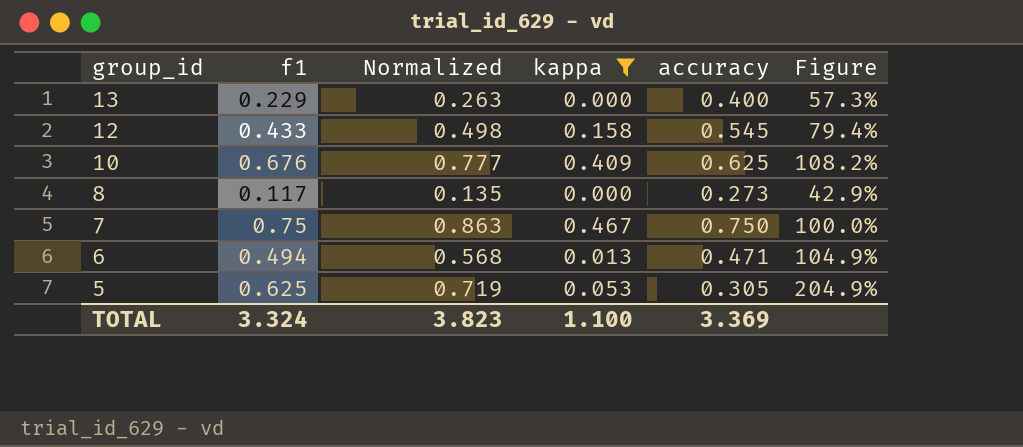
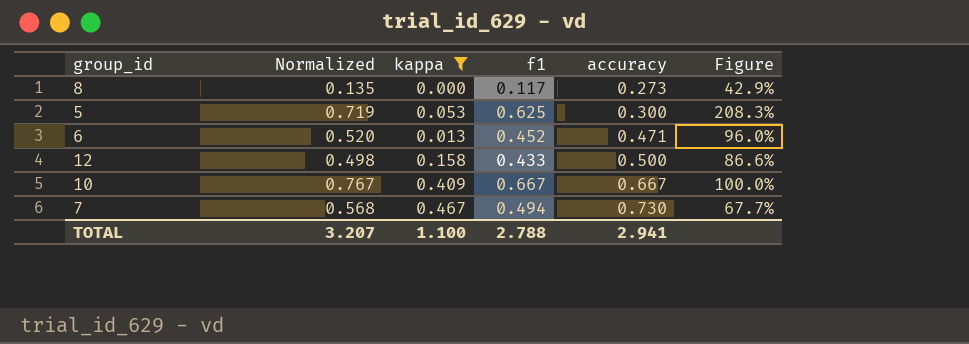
row order: group_id descending -> accuracy ascending
column f1 | position: 2 -> 4
row 13: 0.229 | 0.263 | 0.000 | 0.400 | 57.3% -> none
5 | accuracy: 0.305 -> 0.300
5 | Figure: 204.9% -> 208.3%
6 | Normalized: 0.568 -> 0.520
6 | f1: 0.494 -> 0.452
6 | Figure: 104.9% -> 96.0%
12 | accuracy: 0.545 -> 0.500
12 | Figure: 79.4% -> 86.6%
10 | Normalized: 0.777 -> 0.767
10 | f1: 0.676 -> 0.667
10 | accuracy: 0.625 -> 0.667
10 | Figure: 108.2% -> 100.0%
7 | Normalized: 0.863 -> 0.568
7 | f1: 0.75 -> 0.494
7 | accuracy: 0.750 -> 0.730
7 | Figure: 100.0% -> 67.7%
TOTAL | Normalized: 3.823 -> 3.207
TOTAL | f1: 3.324 -> 2.788
TOTAL | accuracy: 3.369 -> 2.941

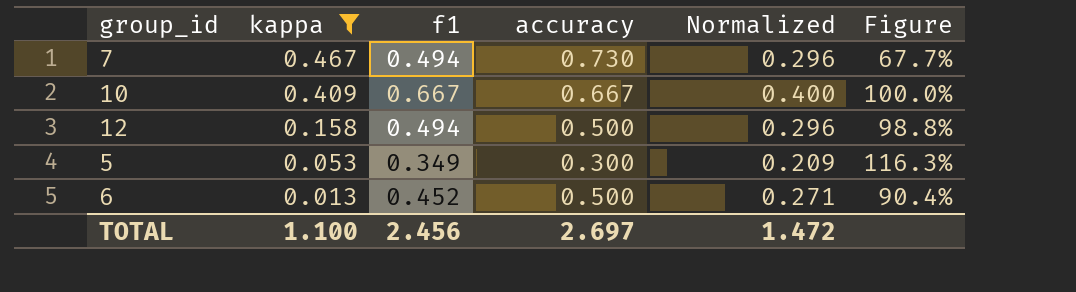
row order: accuracy ascending -> kappa descending
column Normalized | formula: [f1] * 1.15 -> [f1] * 0.6
column Normalized | position: 2 -> 5
row 8: 0.135 | 0.000 | 0.117 | 0.273 | 42.9% -> none
12 | f1: 0.433 -> 0.494
12 | Figure: 86.6% -> 98.8%
5 | f1: 0.625 -> 0.349
5 | Figure: 208.3% -> 116.3%
6 | accuracy: 0.471 -> 0.500
6 | Figure: 96.0% -> 90.4%
TOTAL | f1: 2.788 -> 2.456
TOTAL | accuracy: 2.941 -> 2.697
TOTAL | Normalized: 3.207 -> 1.472

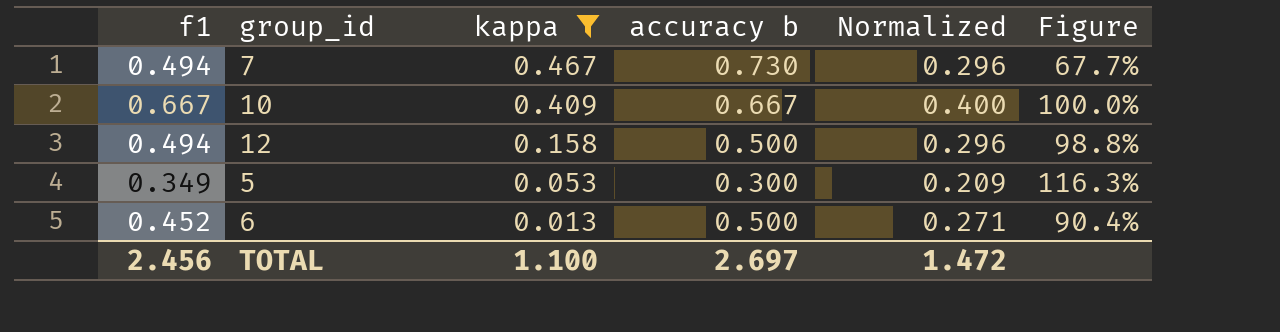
column f1 | position: 3 -> 1
column name: accuracy -> accuracy b

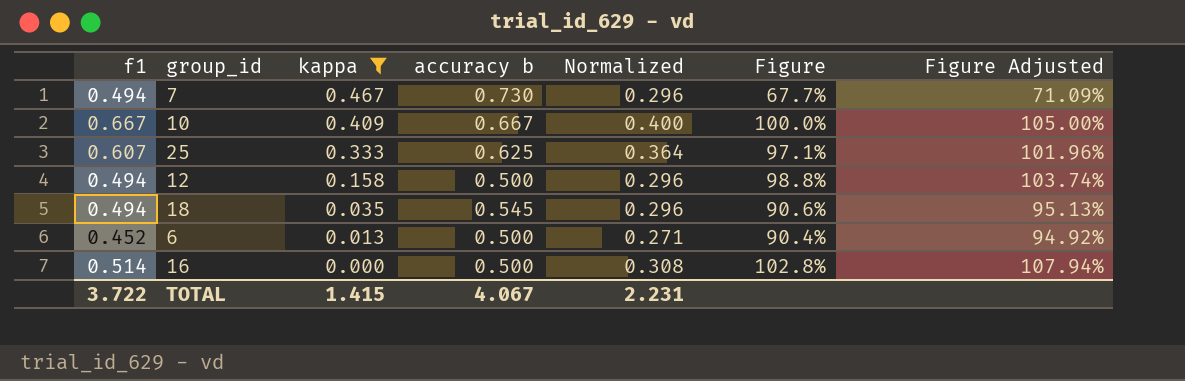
column Figure Adjusted | formula: none -> [Figure] * 1.05
row 5: 0.349 | 0.053 | 0.300 | 0.209 | 116.3% -> none
row 25: none -> 0.607 | 0.333 | 0.625 | 0.364 | 97.1% | 101.96%
row 18: none -> 0.494 | 0.035 | 0.545 | 0.296 | 90.6% | 95.13%
row 16: none -> 0.514 | 0.000 | 0.500 | 0.308 | 102.8% | 107.94%
TOTAL | f1: 2.456 -> 3.722
TOTAL | kappa: 1.100 -> 1.415
TOTAL | accuracy b: 2.697 -> 4.067
TOTAL | Normalized: 1.472 -> 2.231

